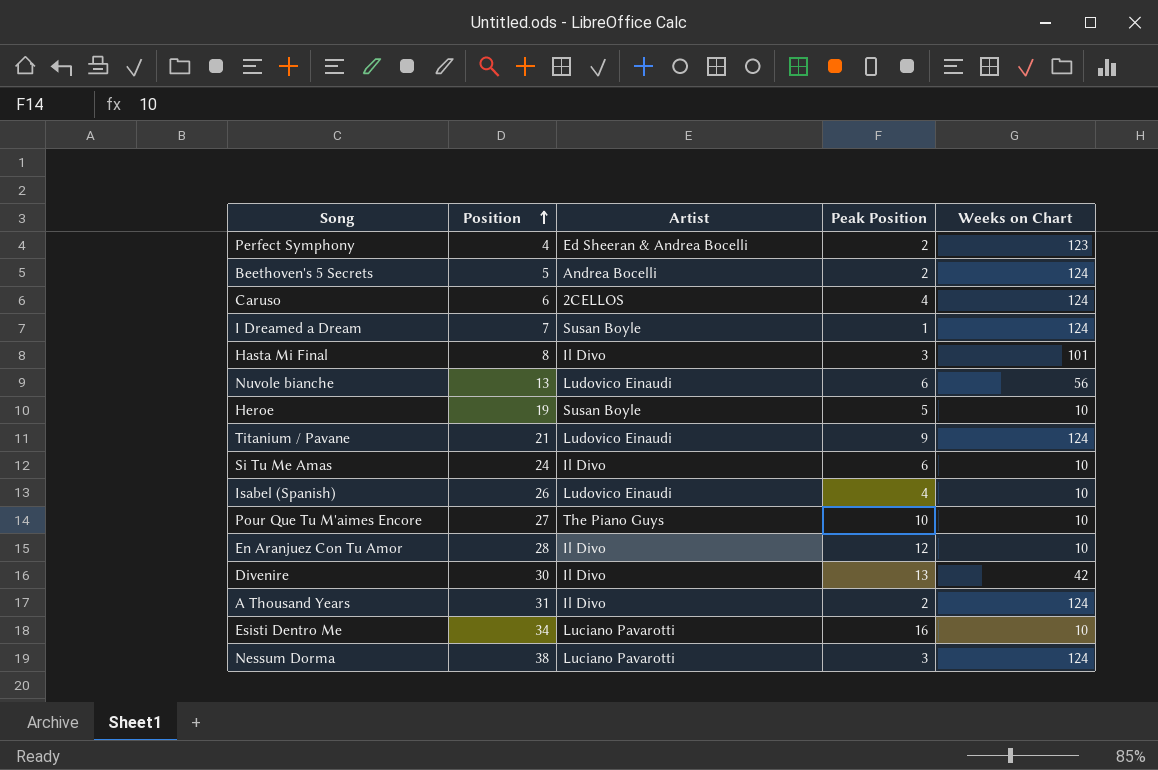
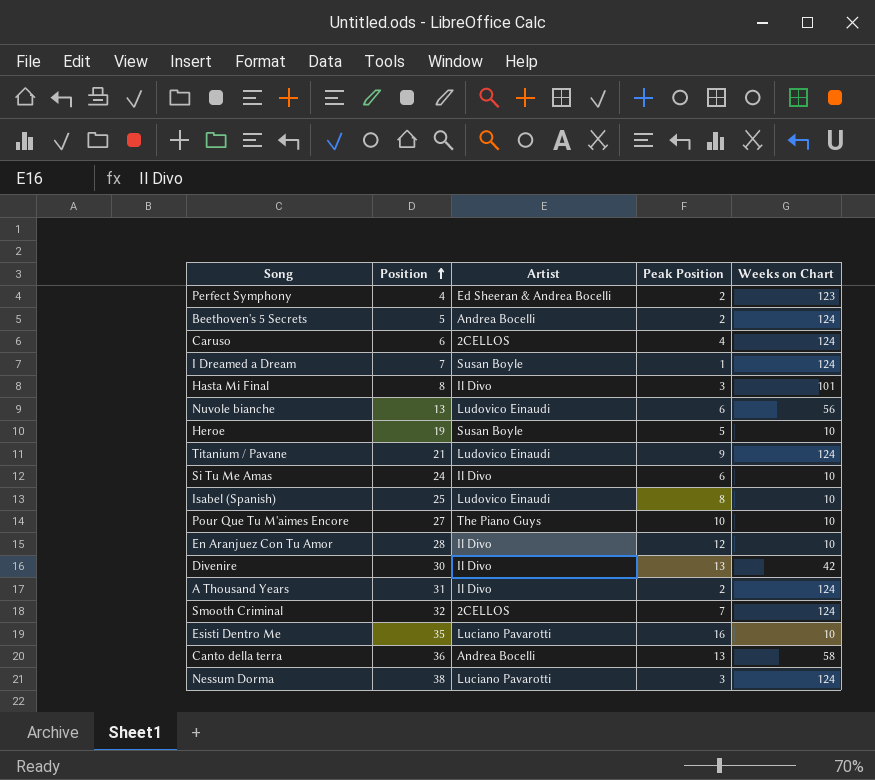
Isabel (Spanish) | Position: 26 -> 25
Isabel (Spanish) | Peak Position: 4 -> 8
row Smooth Criminal: none -> 32 | 2CELLOS | 7 | 124
Esisti Dentro Me | Position: 34 -> 35
row Canto della terra: none -> 36 | Andrea Bocelli | 13 | 58

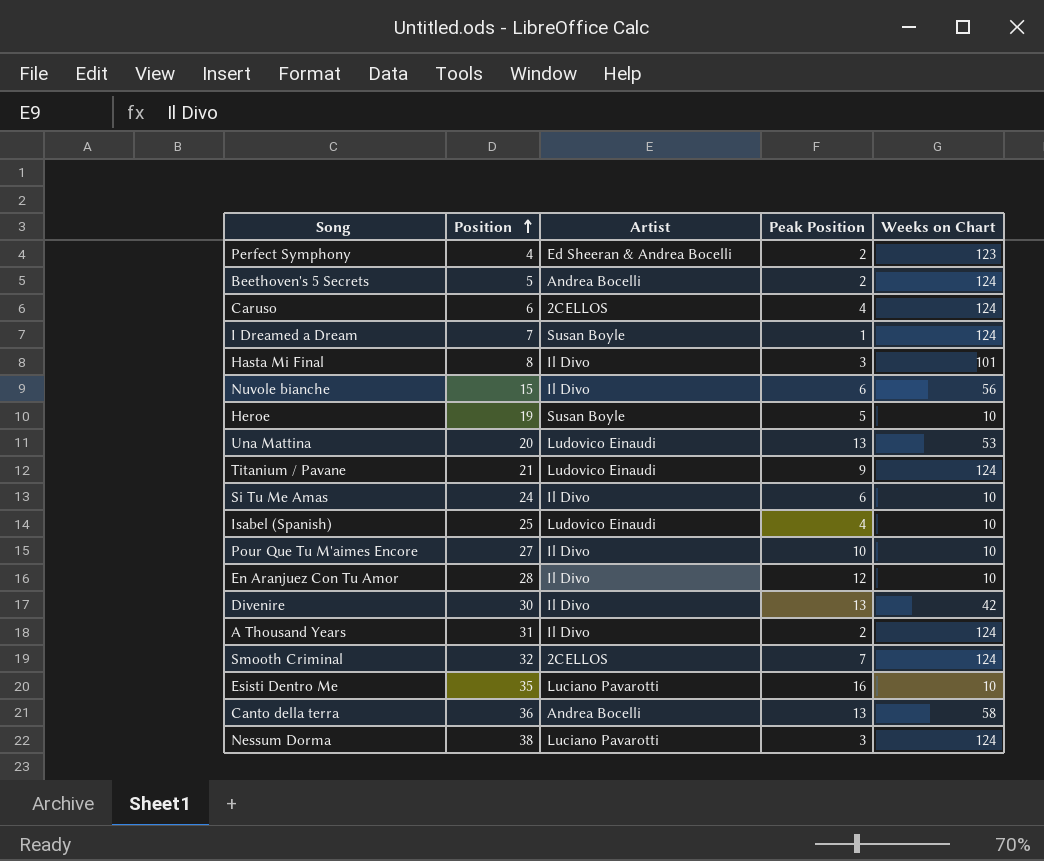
Nuvole bianche | Position: 13 -> 15
Nuvole bianche | Artist: Ludovico Einaudi -> Il Divo
row Una Mattina: none -> 20 | Ludovico Einaudi | 13 | 53
Isabel (Spanish) | Peak Position: 8 -> 4
Pour Que Tu M'aimes Encore | Artist: The Piano Guys -> Il Divo

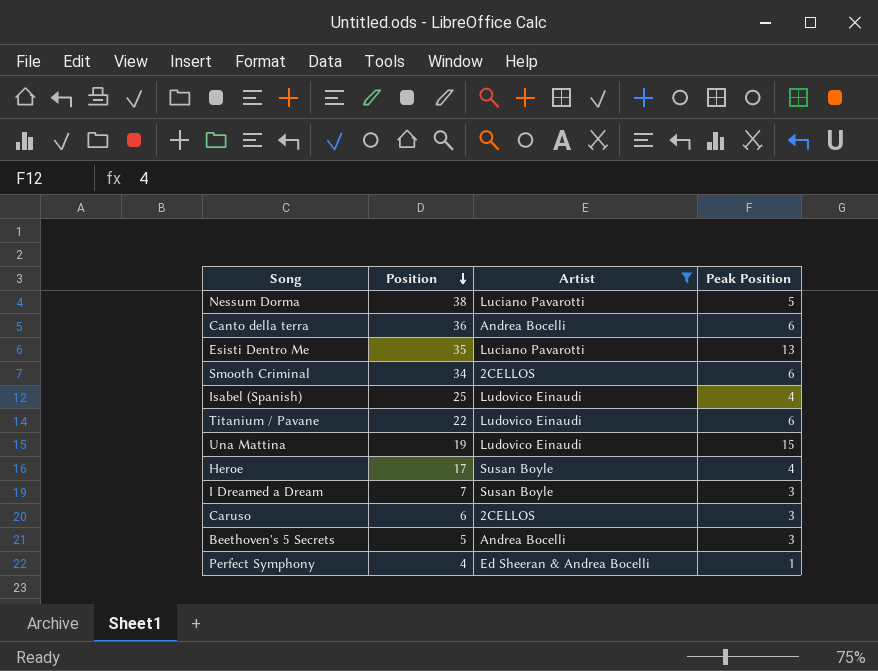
filter: none -> Artist != Il Divo
row order: Position ascending -> Position descending
column Weeks on Chart | position: 5 -> none
Nessum Dorma | Peak Position: 3 -> 5
Canto della terra | Peak Position: 13 -> 6
Esisti Dentro Me | Peak Position: 16 -> 13
Smooth Criminal | Position: 32 -> 34
Smooth Criminal | Peak Position: 7 -> 6
Titanium / Pavane | Position: 21 -> 22
Titanium / Pavane | Peak Position: 9 -> 6
Una Mattina | Position: 20 -> 19
Una Mattina | Peak Position: 13 -> 15
Heroe | Position: 19 -> 17
Heroe | Peak Position: 5 -> 4
I Dreamed a Dream | Peak Position: 1 -> 3
Caruso | Peak Position: 4 -> 3
Beethoven's 5 Secrets | Peak Position: 2 -> 3
Perfect Symphony | Peak Position: 2 -> 1

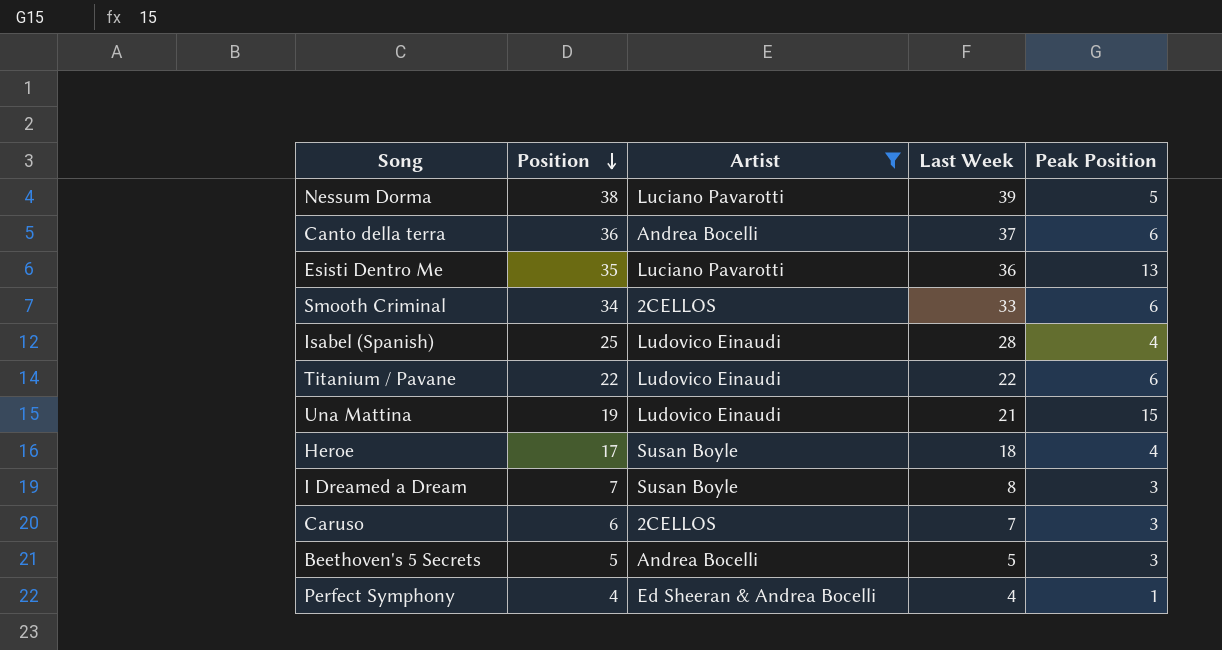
column Last Week | position: none -> 4

